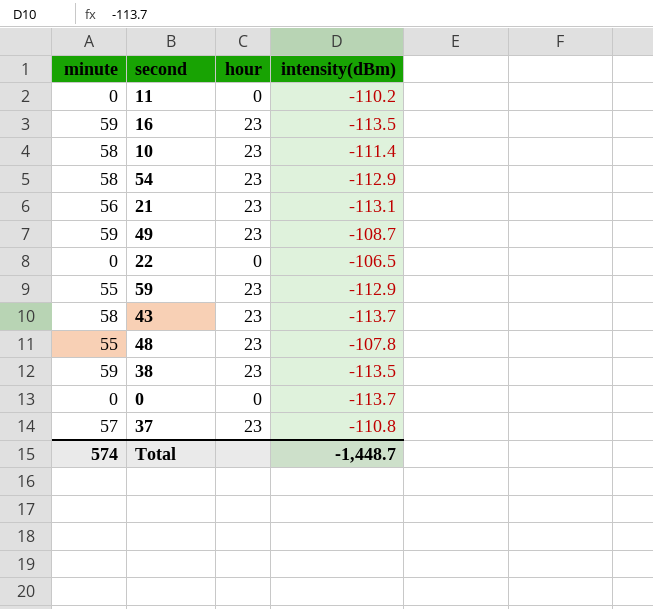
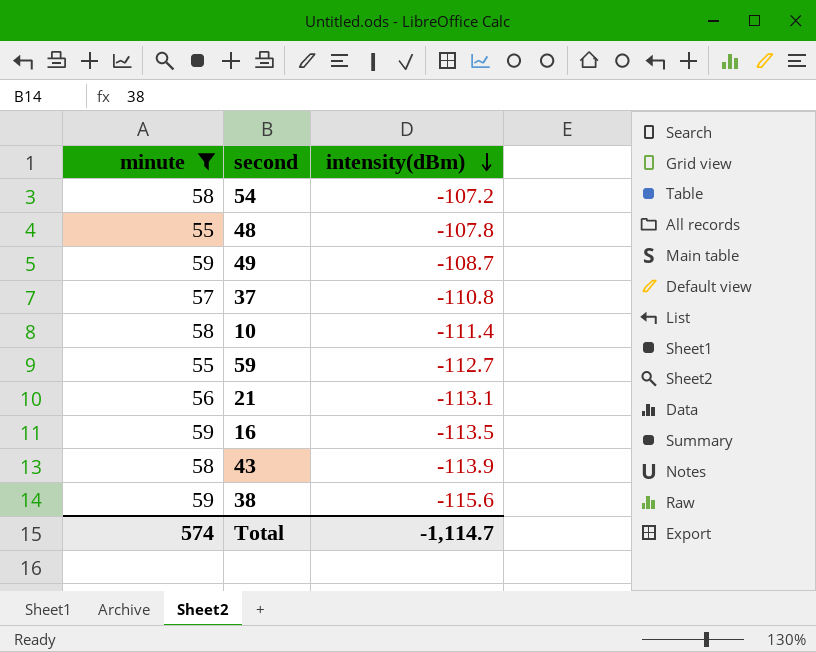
filter: none -> minute != 0
row order: none -> intensity(dBm) descending
column hour | position: 3 -> none
54 | intensity(dBm): -112.9 -> -107.2
59 | intensity(dBm): -112.9 -> -112.7
43 | intensity(dBm): -113.7 -> -113.9
38 | intensity(dBm): -113.5 -> -115.6
Total | intensity(dBm): -1,448.7 -> -1,114.7

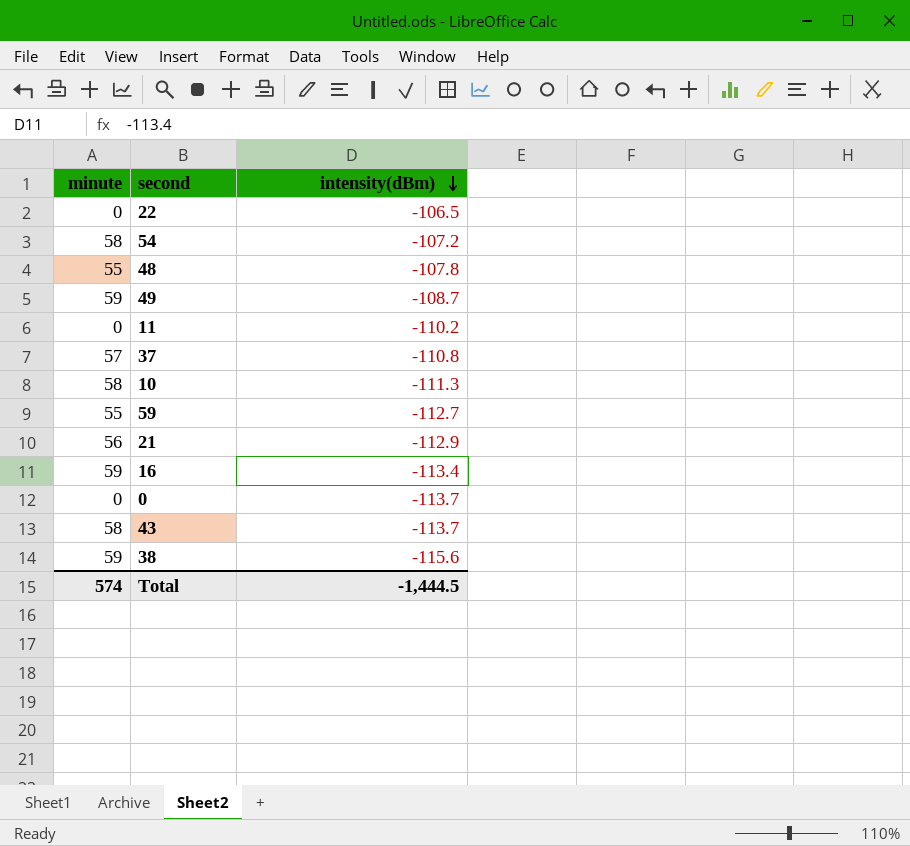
filter: minute != 0 -> none
10 | intensity(dBm): -111.4 -> -111.3
21 | intensity(dBm): -113.1 -> -112.9
16 | intensity(dBm): -113.5 -> -113.4
43 | intensity(dBm): -113.9 -> -113.7
Total | intensity(dBm): -1,114.7 -> -1,444.5

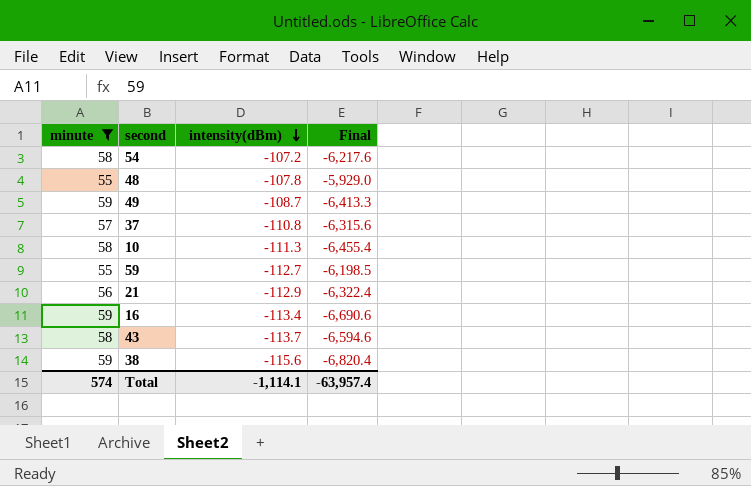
filter: none -> minute != 0
column Final | formula: none -> [minute] * [intensity(dBm)]
Total | intensity(dBm): -1,444.5 -> -1,114.1

